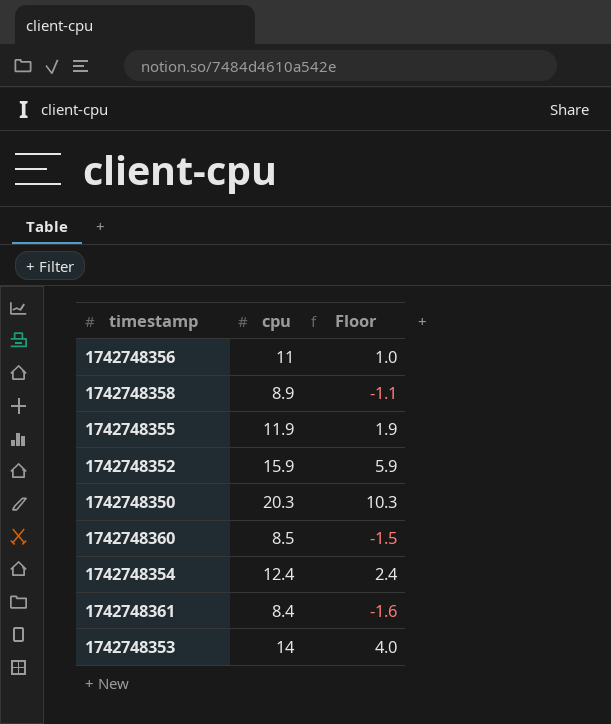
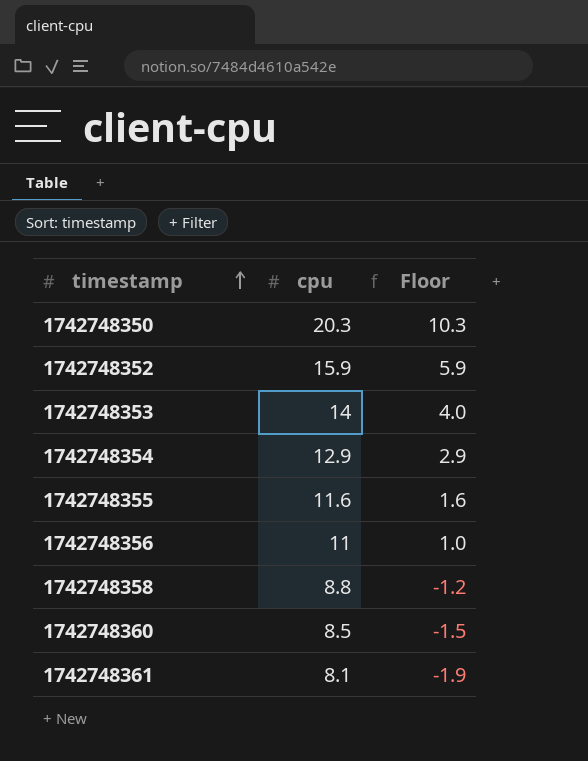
row order: none -> timestamp ascending
1742748354 | cpu: 12.4 -> 12.9
1742748354 | Floor: 2.4 -> 2.9
1742748355 | cpu: 11.9 -> 11.6
1742748355 | Floor: 1.9 -> 1.6
1742748358 | cpu: 8.9 -> 8.8
1742748358 | Floor: -1.1 -> -1.2
1742748361 | cpu: 8.4 -> 8.1
1742748361 | Floor: -1.6 -> -1.9

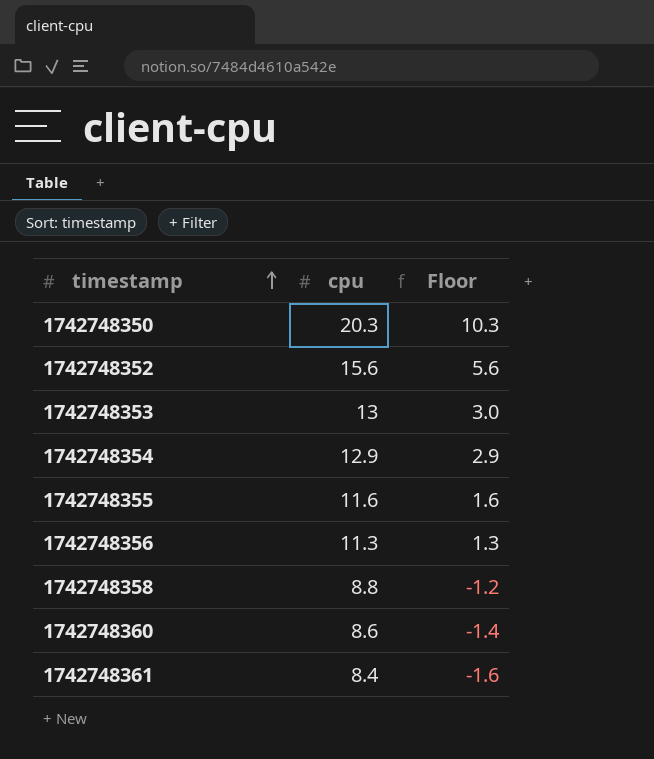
1742748352 | cpu: 15.9 -> 15.6
1742748352 | Floor: 5.9 -> 5.6
1742748353 | cpu: 14 -> 13
1742748353 | Floor: 4.0 -> 3.0
1742748356 | cpu: 11 -> 11.3
1742748356 | Floor: 1.0 -> 1.3
1742748360 | cpu: 8.5 -> 8.6
1742748360 | Floor: -1.5 -> -1.4
1742748361 | cpu: 8.1 -> 8.4
1742748361 | Floor: -1.9 -> -1.6

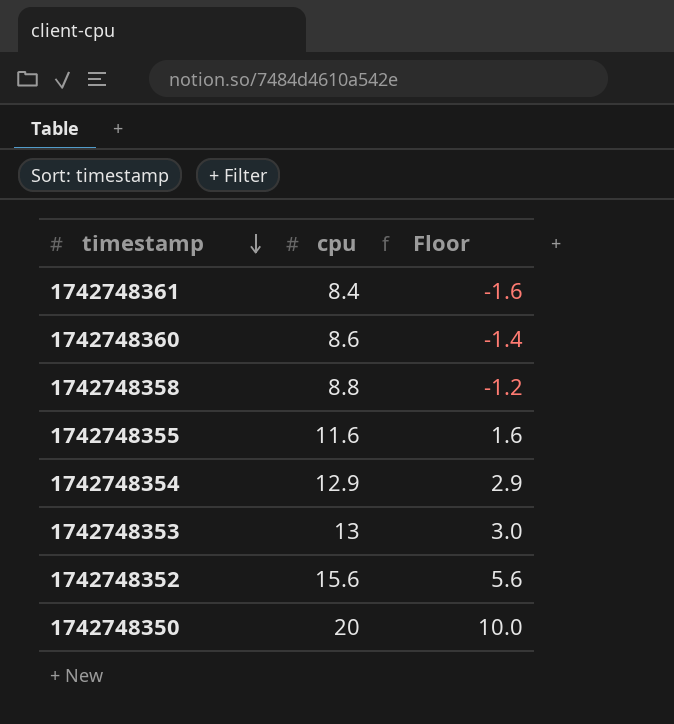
row order: timestamp ascending -> timestamp descending
row 1742748356: 11.3 | 1.3 -> none
1742748350 | cpu: 20.3 -> 20
1742748350 | Floor: 10.3 -> 10.0

